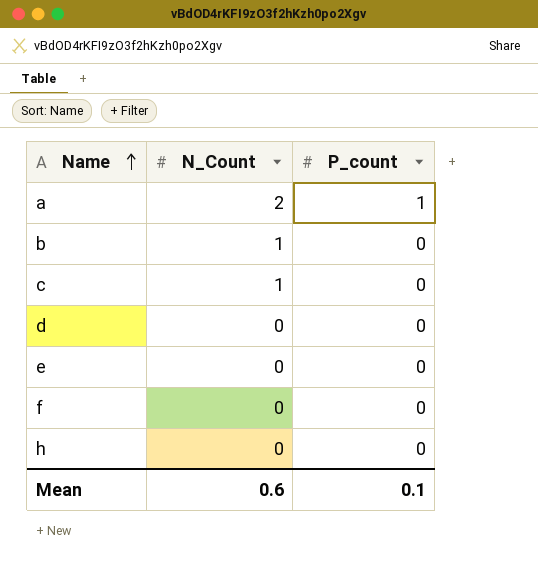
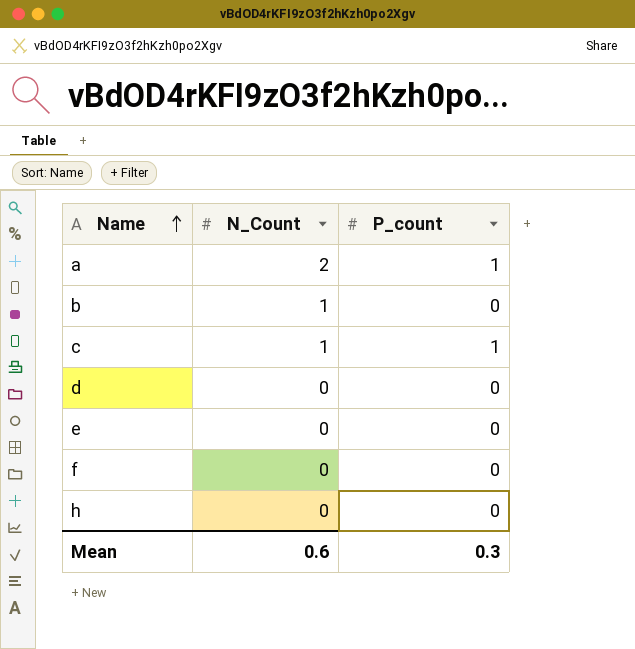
c | P_count: 0 -> 1
Mean | P_count: 0.1 -> 0.3

